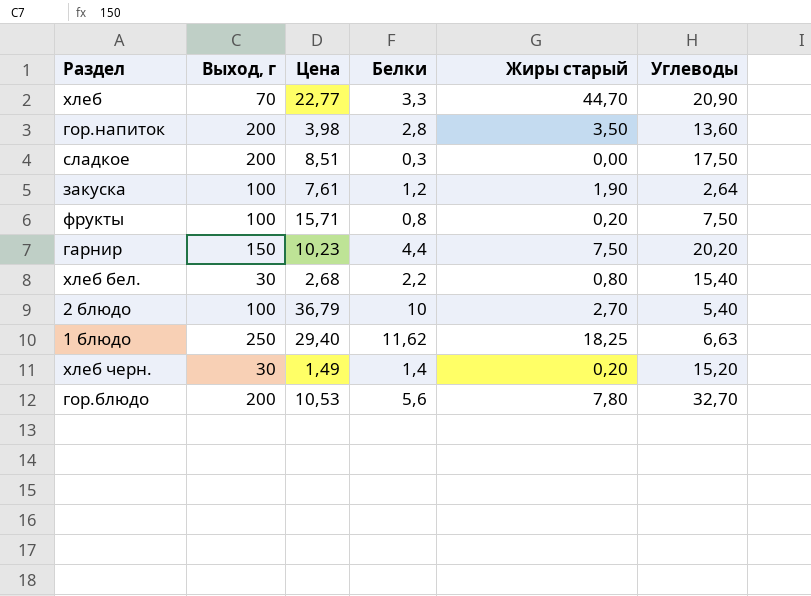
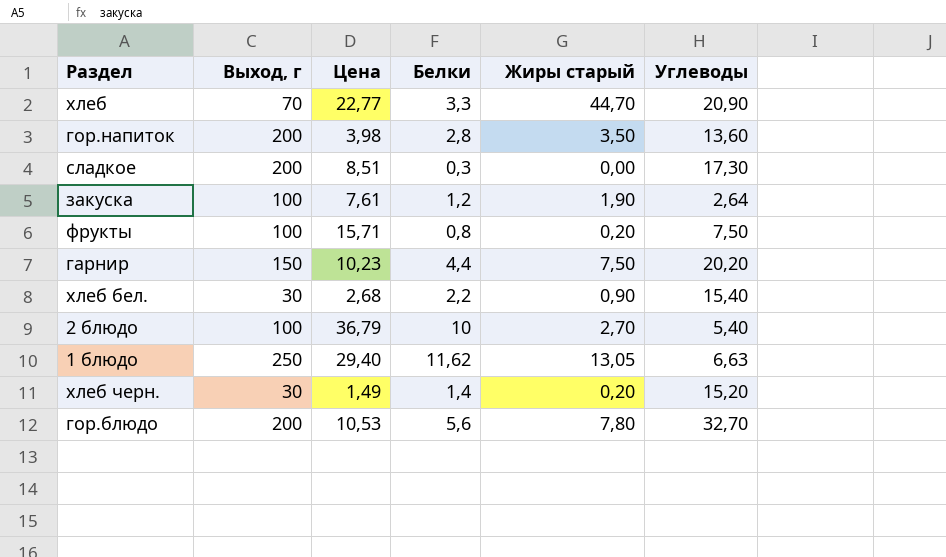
сладкое | Углеводы: 17,50 -> 17,30
хлеб бел. | Жиры старый: 0,80 -> 0,90
1 блюдо | Жиры старый: 18,25 -> 13,05

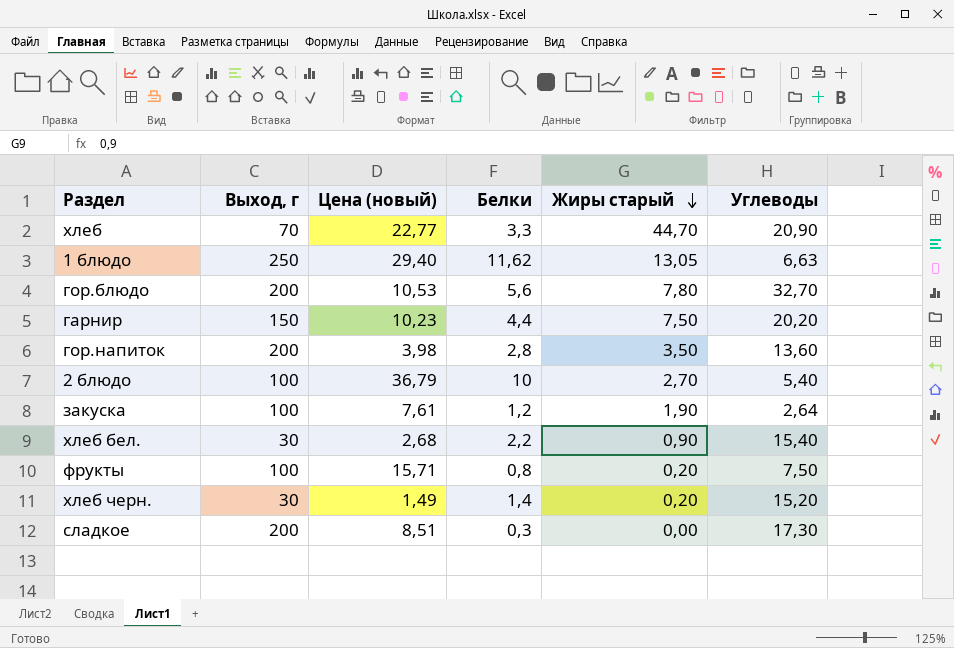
row order: none -> Жиры старый descending
column name: Цена -> Цена (новый)

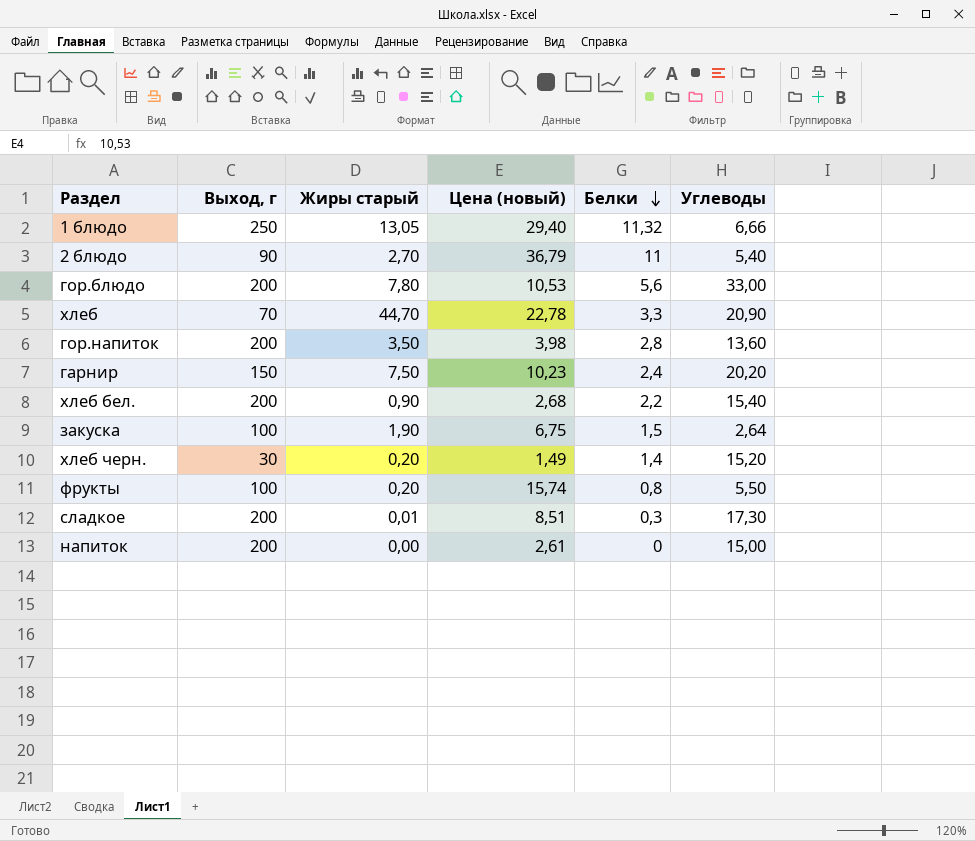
row order: Жиры старый descending -> Белки descending
column Жиры старый | position: 5 -> 3
1 блюдо | Белки: 11,62 -> 11,32
1 блюдо | Углеводы: 6,63 -> 6,66
2 блюдо | Выход, г: 100 -> 90
2 блюдо | Белки: 10 -> 11
гор.блюдо | Углеводы: 32,70 -> 33,00
хлеб | Цена (новый): 22,77 -> 22,78
гарнир | Белки: 4,4 -> 2,4
хлеб бел. | Выход, г: 30 -> 200
закуска | Цена (новый): 7,61 -> 6,75
закуска | Белки: 1,2 -> 1,5
фрукты | Цена (новый): 15,71 -> 15,74
фрукты | Углеводы: 7,50 -> 5,50
сладкое | Жиры старый: 0,00 -> 0,01
row напиток: none -> 200 | 0,00 | 2,61 | 0 | 15,00

